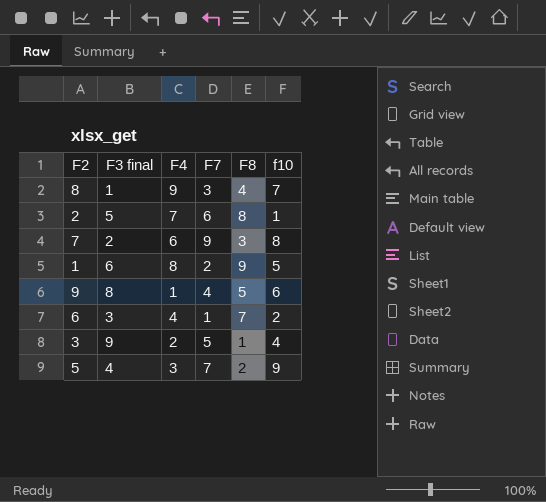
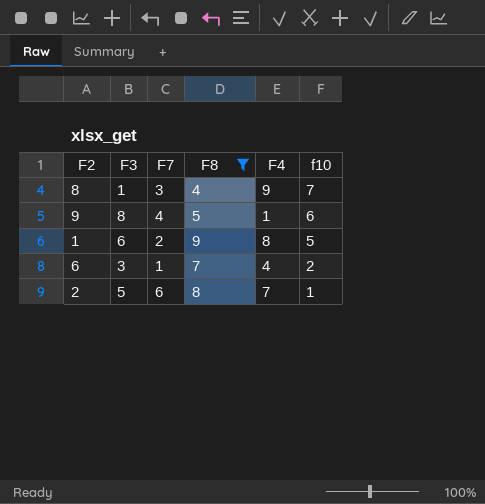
filter: none -> F8 >= 4
row order: none -> f10 descending
column name: F3 final -> F3
column F4 | position: 3 -> 5

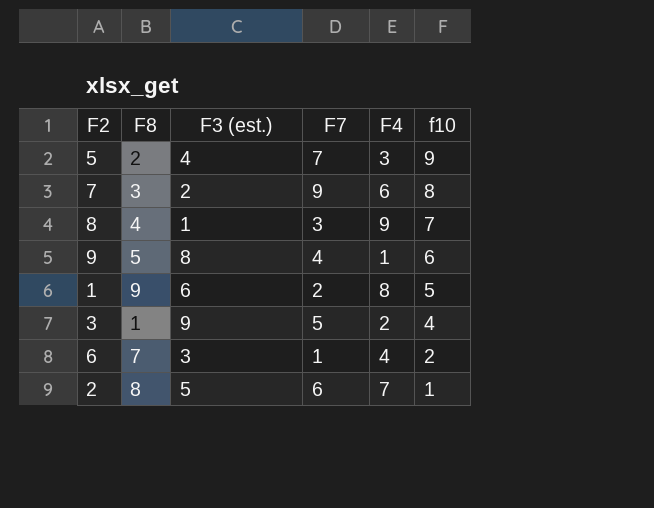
filter: F8 >= 4 -> none
column F8 | position: 4 -> 2
column name: F3 -> F3 (est.)

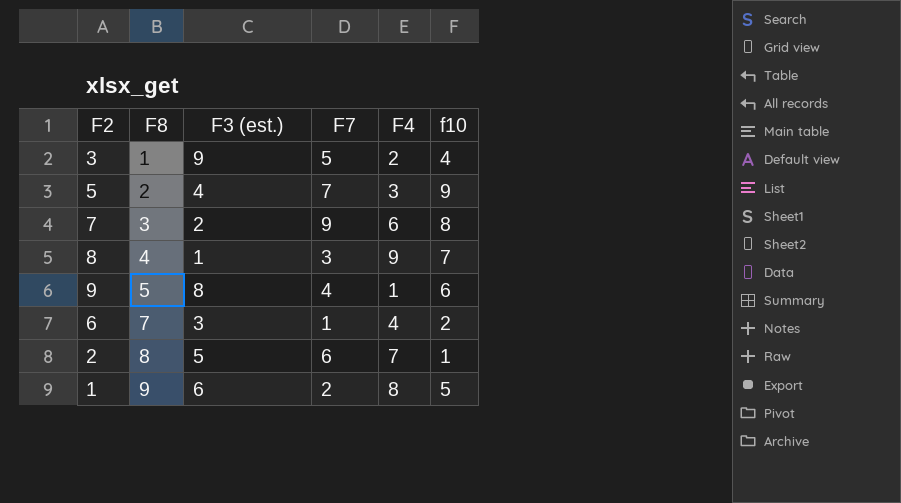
row order: f10 descending -> F8 ascending

